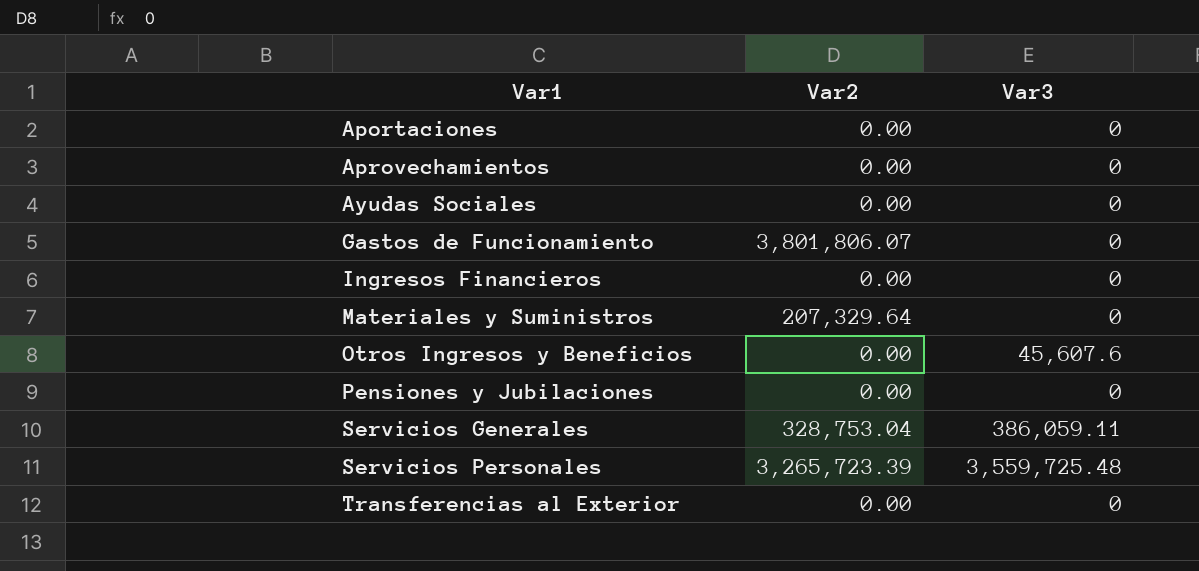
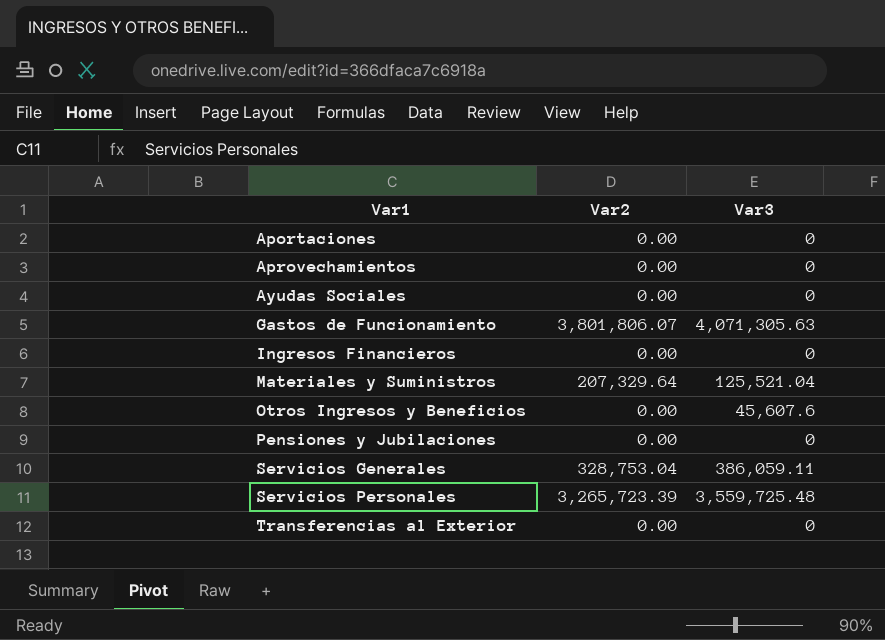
Gastos de Funcionamiento | Var3: 0 -> 4,071,305.63
Materiales y Suministros | Var3: 0 -> 125,521.04

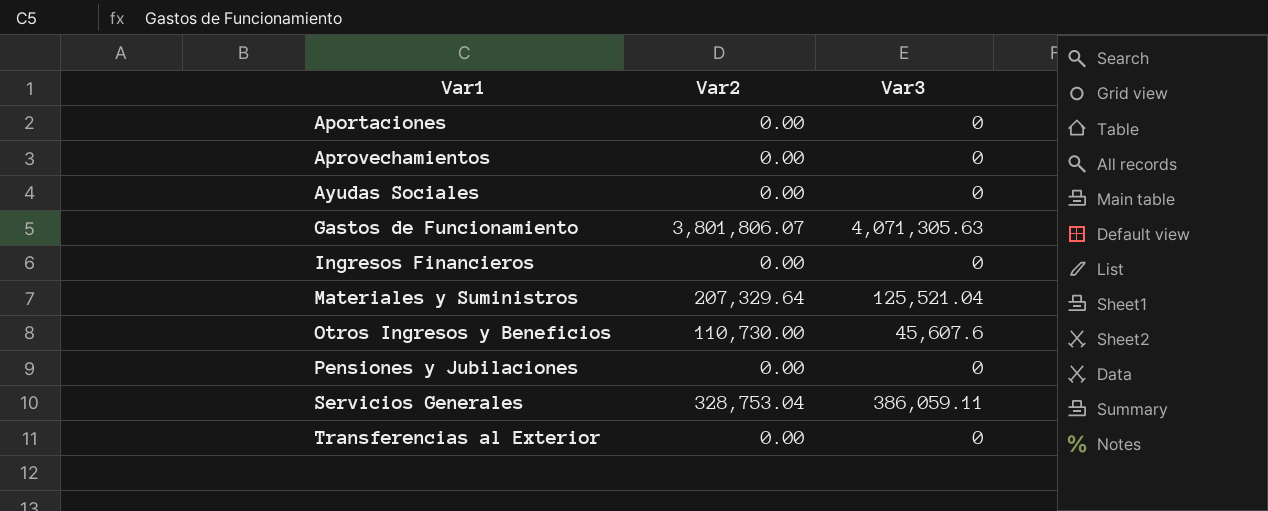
row Servicios Personales: 3,265,723.39 | 3,559,725.48 -> none
Otros Ingresos y Beneficios | Var2: 0.00 -> 110,730.00

